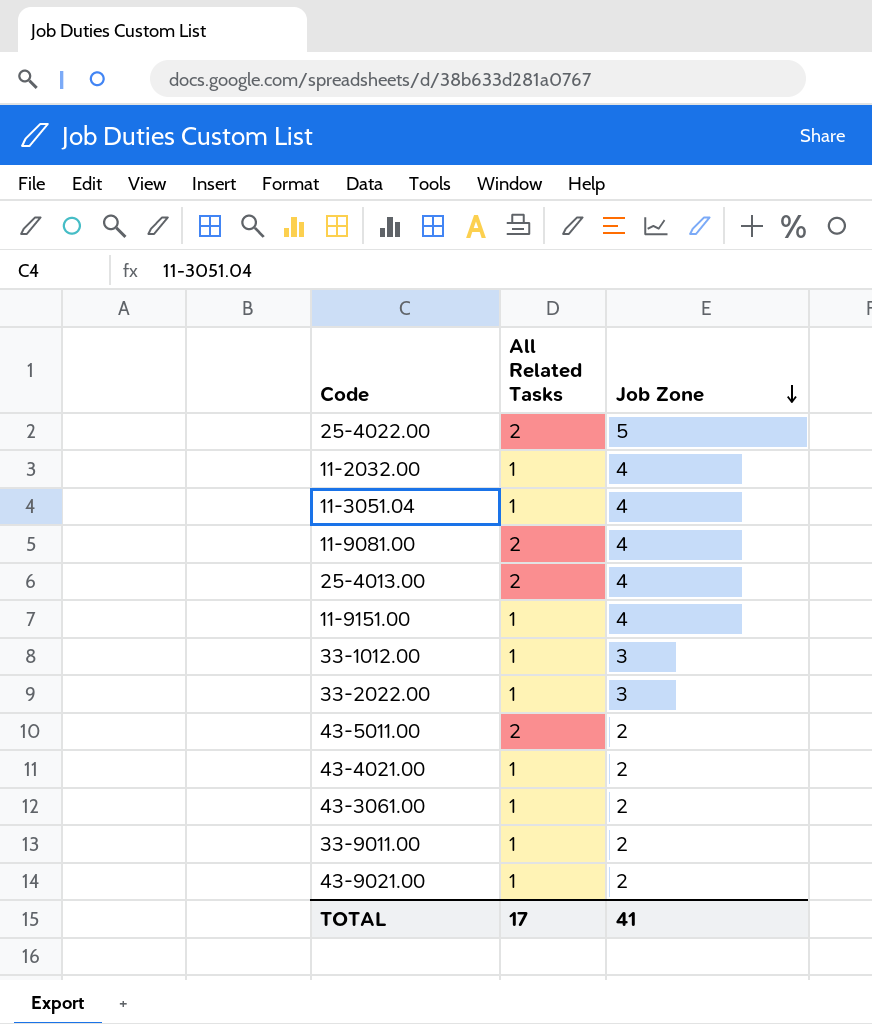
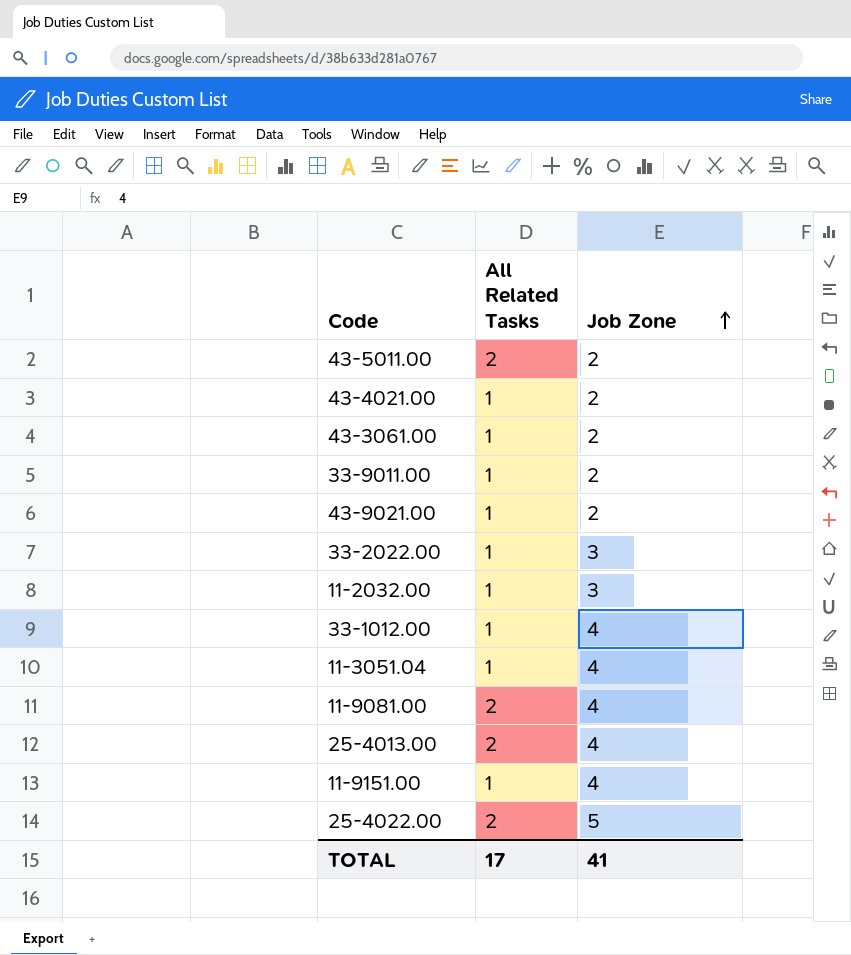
row order: Job Zone descending -> Job Zone ascending
11-2032.00 | Job Zone: 4 -> 3
33-1012.00 | Job Zone: 3 -> 4

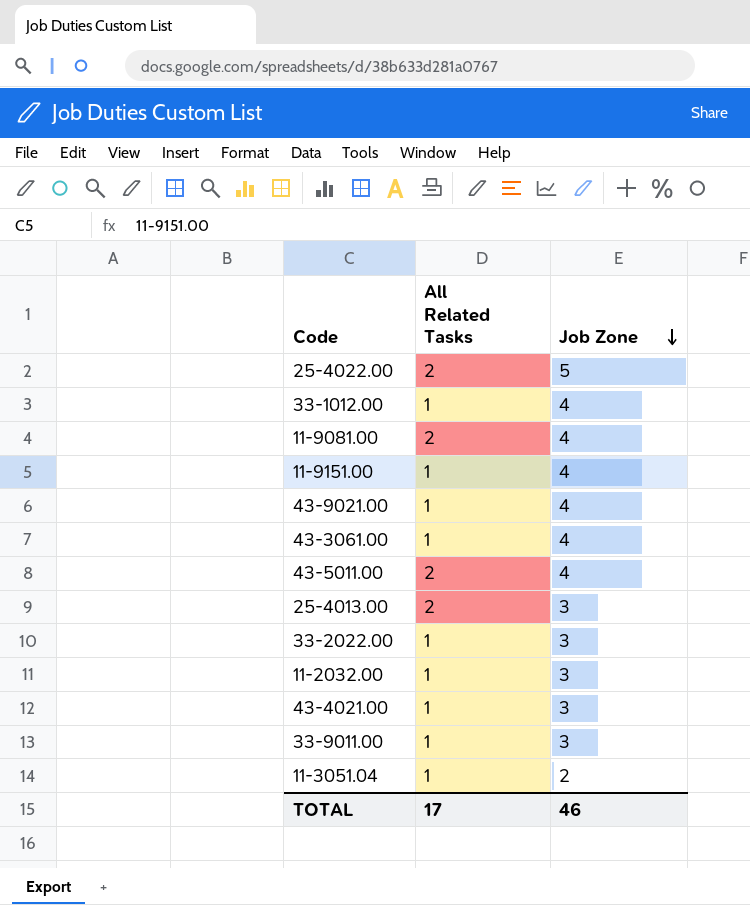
row order: Job Zone ascending -> Job Zone descending
43-9021.00 | Job Zone: 2 -> 4
43-3061.00 | Job Zone: 2 -> 4
43-5011.00 | Job Zone: 2 -> 4
25-4013.00 | Job Zone: 4 -> 3
43-4021.00 | Job Zone: 2 -> 3
33-9011.00 | Job Zone: 2 -> 3
11-3051.04 | Job Zone: 4 -> 2
TOTAL | Job Zone: 41 -> 46

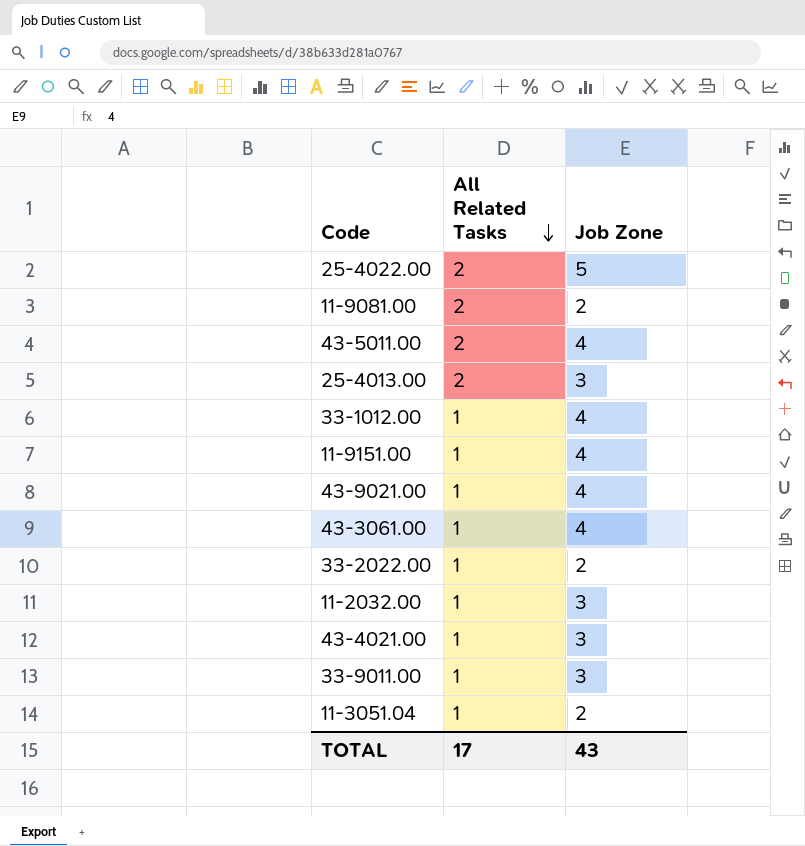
row order: Job Zone descending -> All Related Tasks descending
11-9081.00 | Job Zone: 4 -> 2
33-2022.00 | Job Zone: 3 -> 2
TOTAL | Job Zone: 46 -> 43

